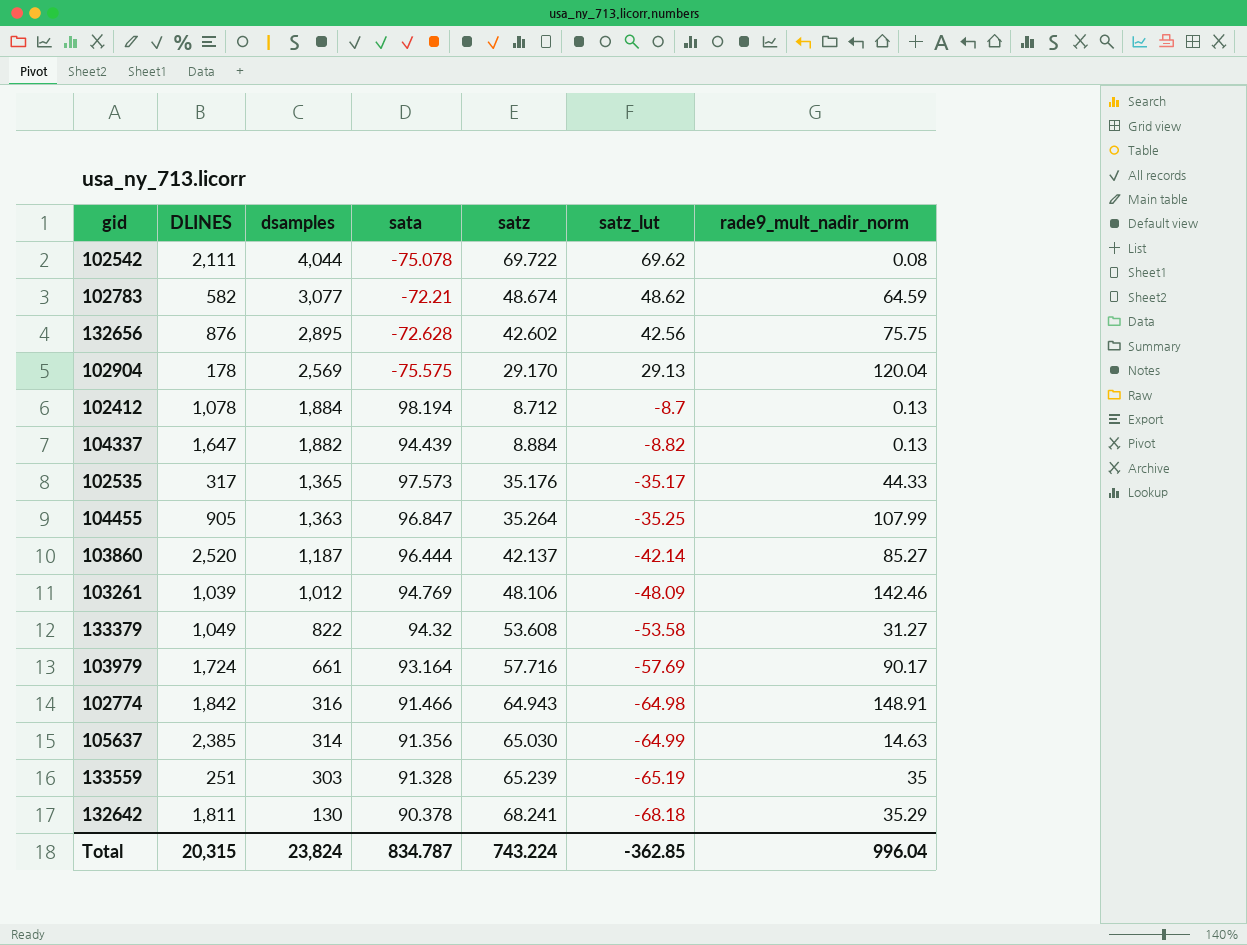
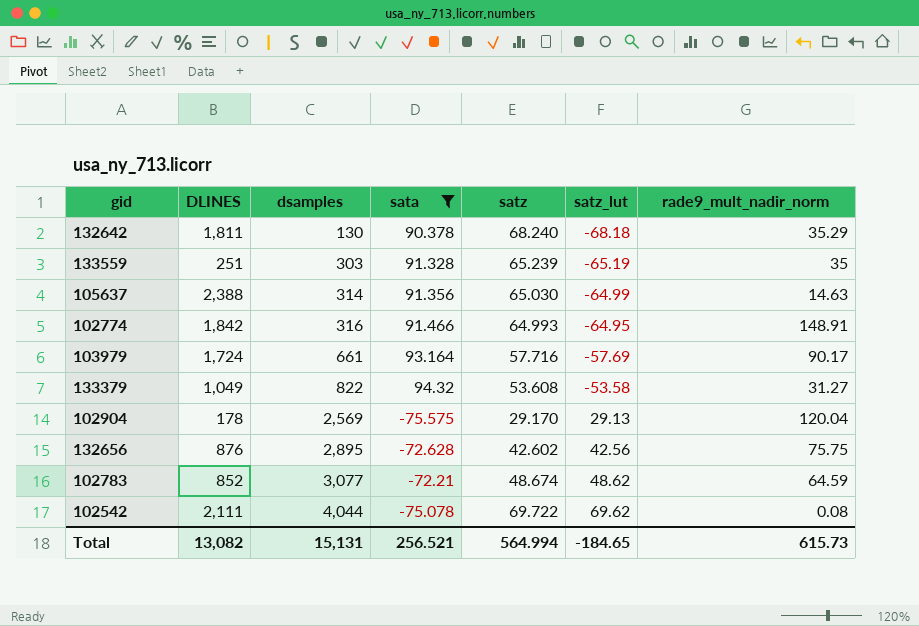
filter: none -> sata <= 94.32
row order: dsamples descending -> dsamples ascending
132642 | satz: 68.241 -> 68.240
105637 | DLINES: 2,385 -> 2,388
102774 | satz: 64.943 -> 64.993
102774 | satz_lut: -64.98 -> -64.95
102783 | DLINES: 582 -> 852
Total | DLINES: 20,315 -> 13,082
Total | dsamples: 23,824 -> 15,131
Total | sata: 834.787 -> 256.521
Total | satz: 743.224 -> 564.994
Total | satz_lut: -362.85 -> -184.65
Total | rade9_mult_nadir_norm: 996.04 -> 615.73

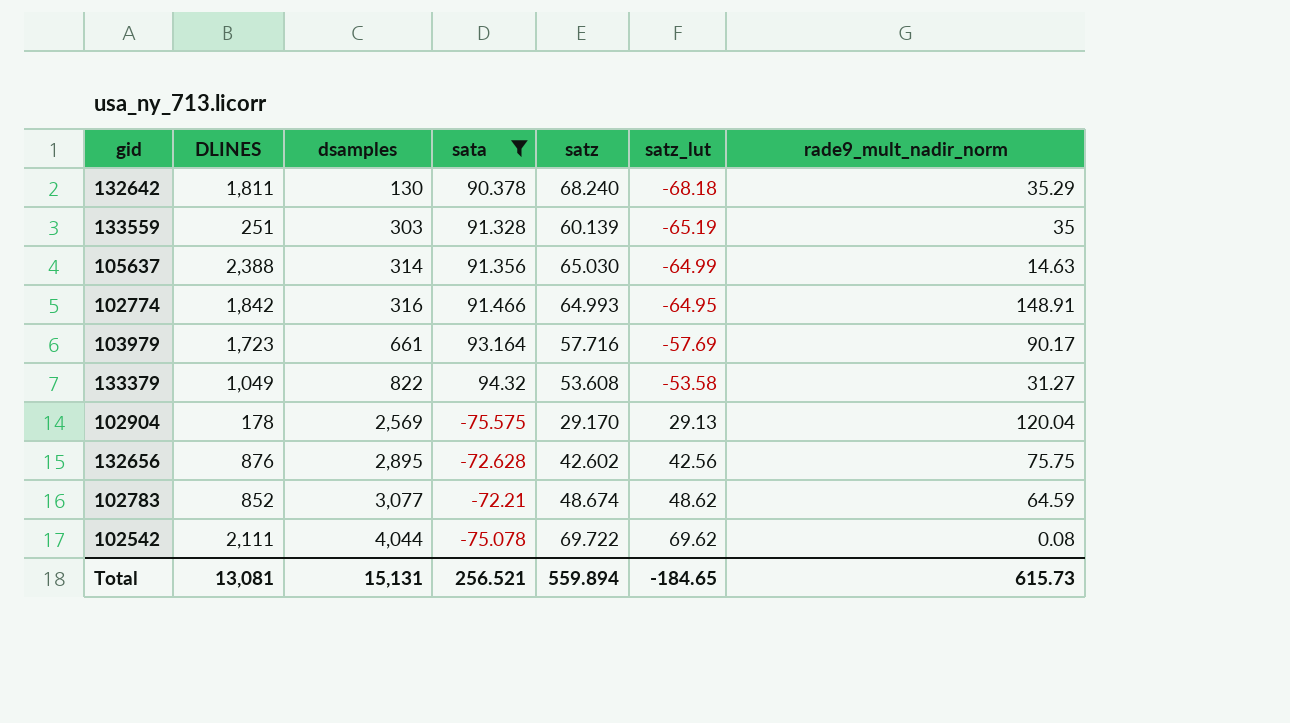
133559 | satz: 65.239 -> 60.139
103979 | DLINES: 1,724 -> 1,723
Total | DLINES: 13,082 -> 13,081
Total | satz: 564.994 -> 559.894

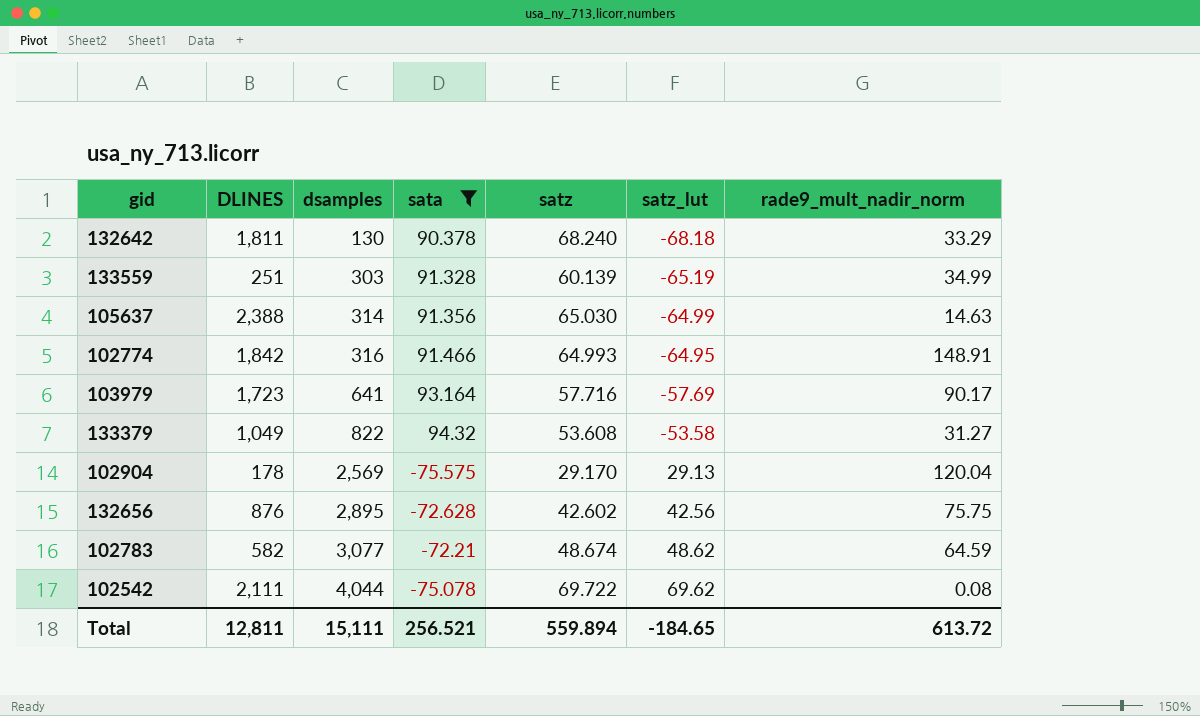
132642 | rade9_mult_nadir_norm: 35.29 -> 33.29
133559 | rade9_mult_nadir_norm: 35 -> 34.99
103979 | dsamples: 661 -> 641
102783 | DLINES: 852 -> 582
Total | DLINES: 13,081 -> 12,811
Total | dsamples: 15,131 -> 15,111
Total | rade9_mult_nadir_norm: 615.73 -> 613.72

